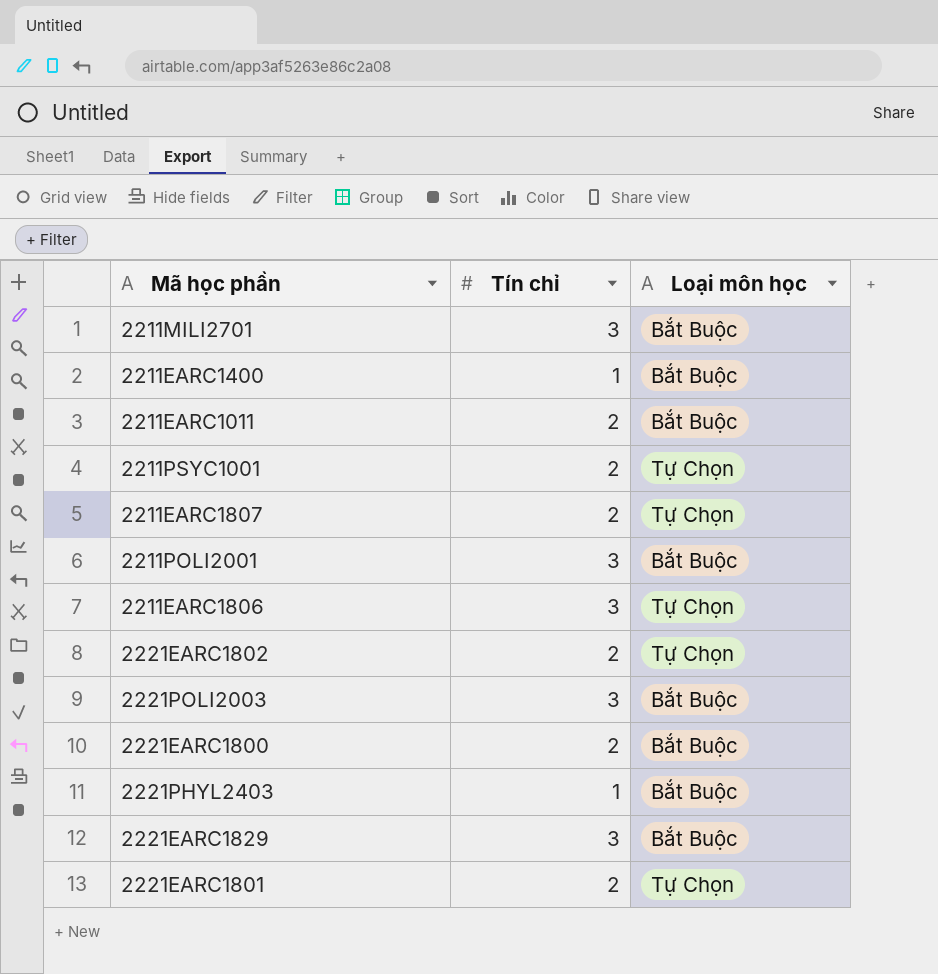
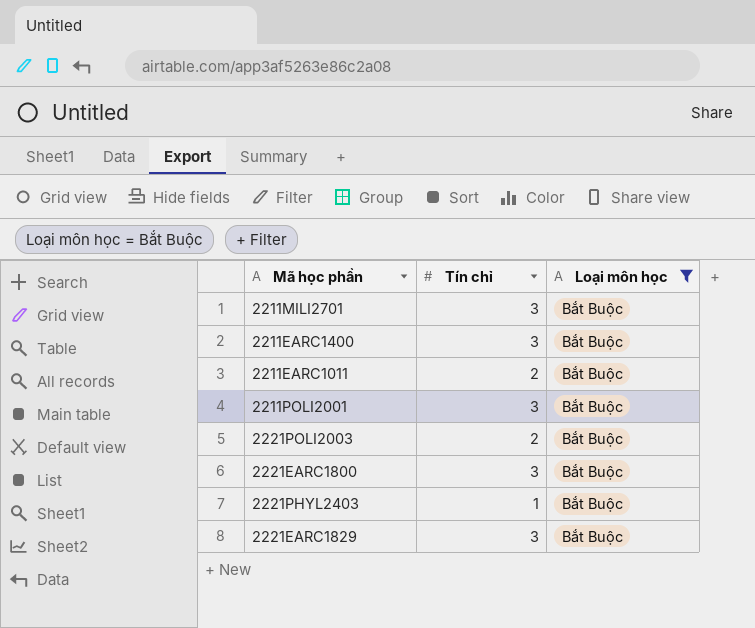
filter: none -> Loại môn học = Bắt Buộc
2211EARC1400 | Tín chỉ: 1 -> 3
2221POLI2003 | Tín chỉ: 3 -> 2
2221EARC1800 | Tín chỉ: 2 -> 3

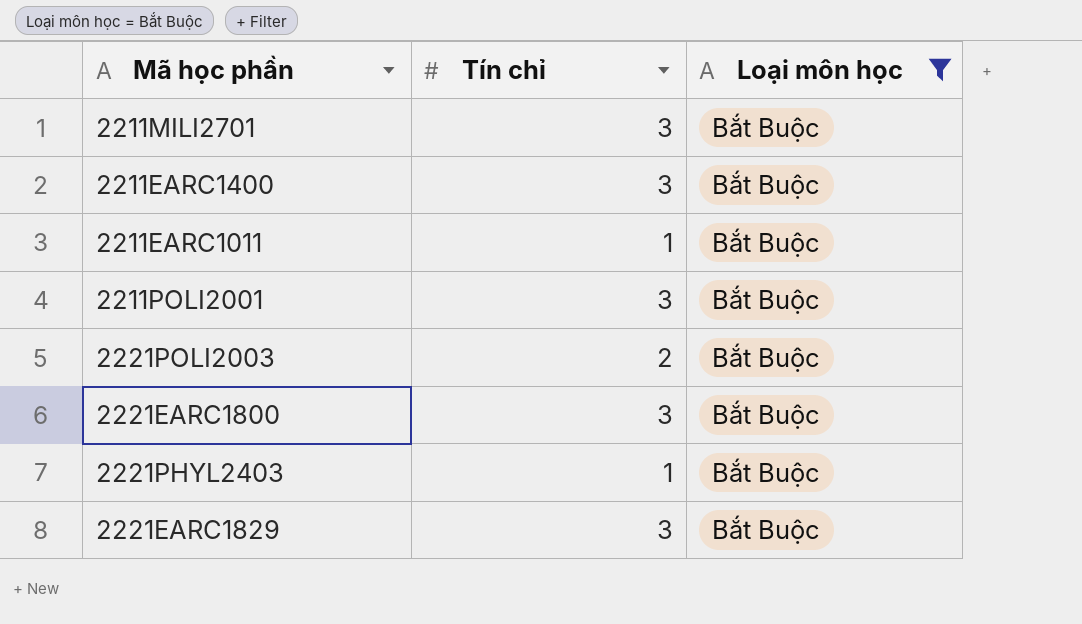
2211EARC1011 | Tín chỉ: 2 -> 1

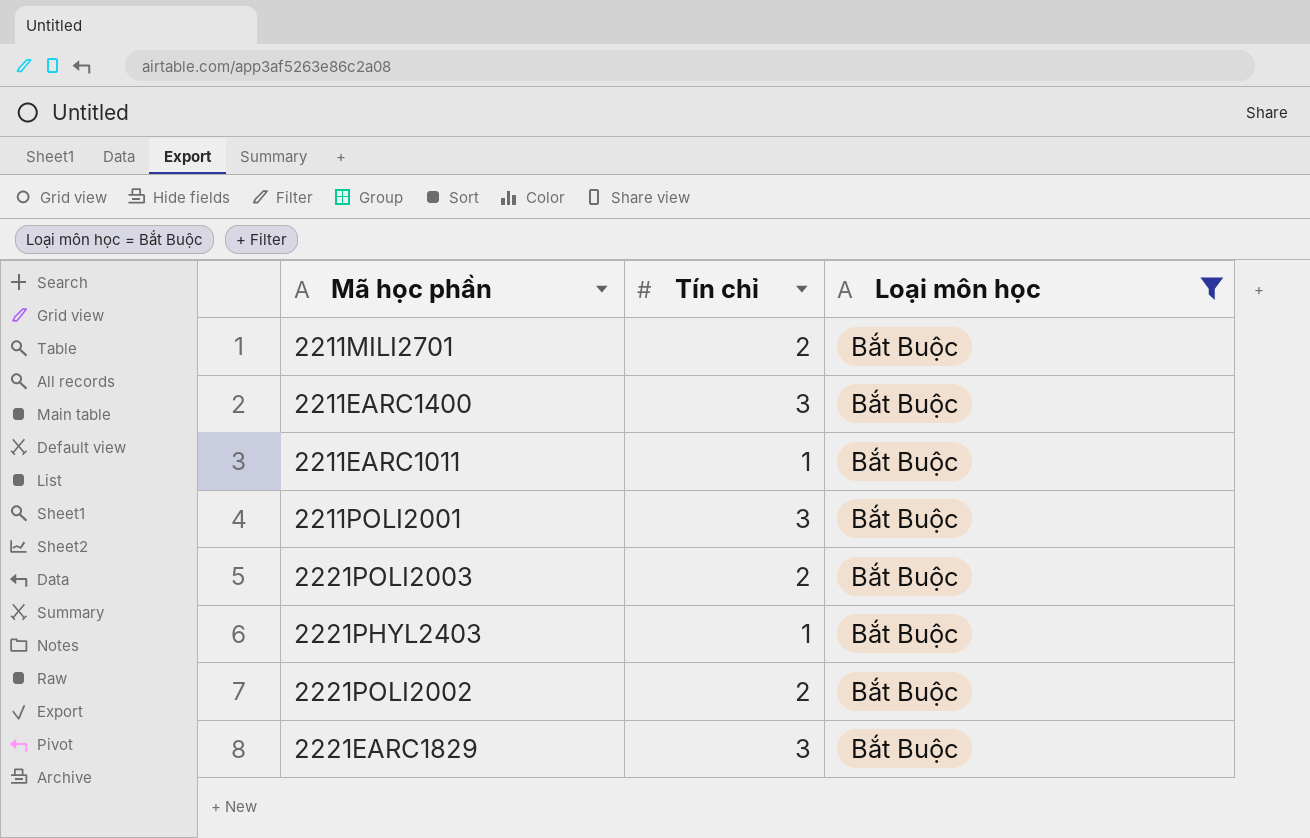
row 2221EARC1800: 3 | Bắt Buộc -> none
2211MILI2701 | Tín chỉ: 3 -> 2
row 2221POLI2002: none -> 2 | Bắt Buộc

